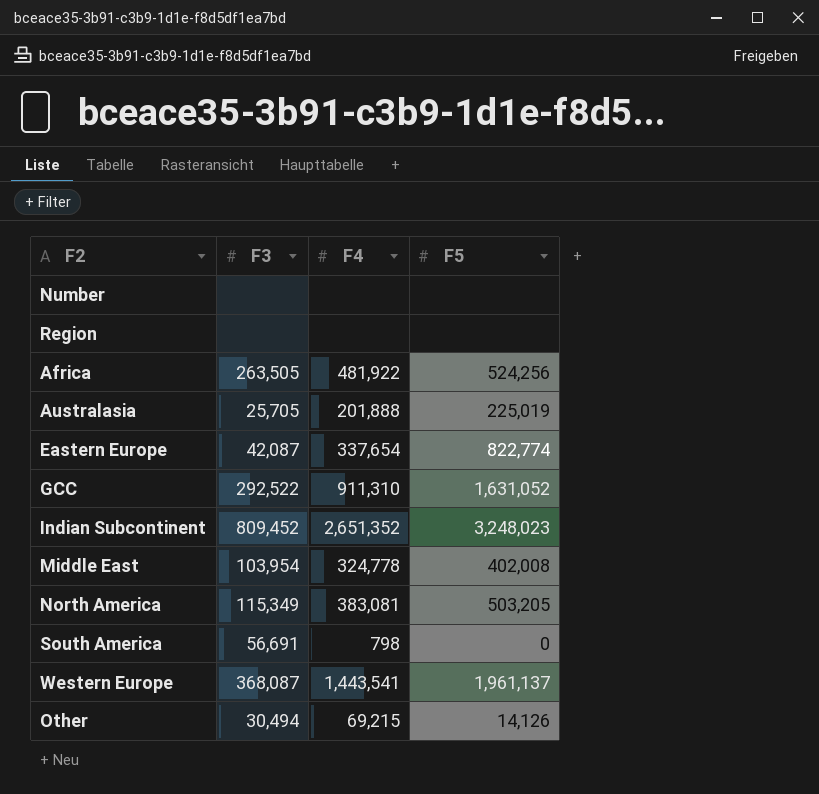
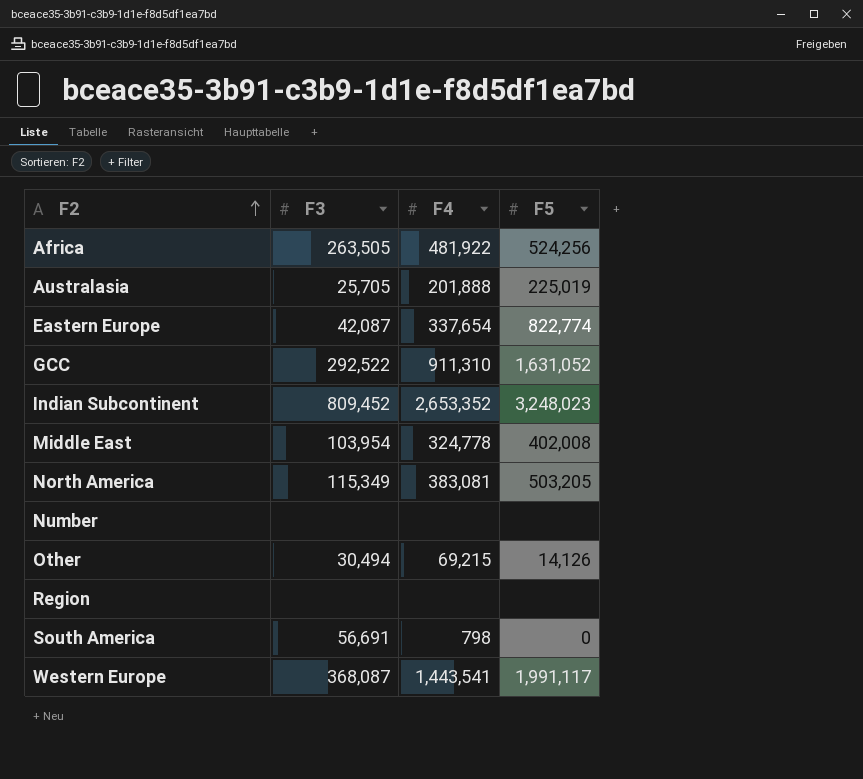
row order: none -> F2 ascending
Indian Subcontinent | F4: 2,651,352 -> 2,653,352
Western Europe | F5: 1,961,137 -> 1,991,117

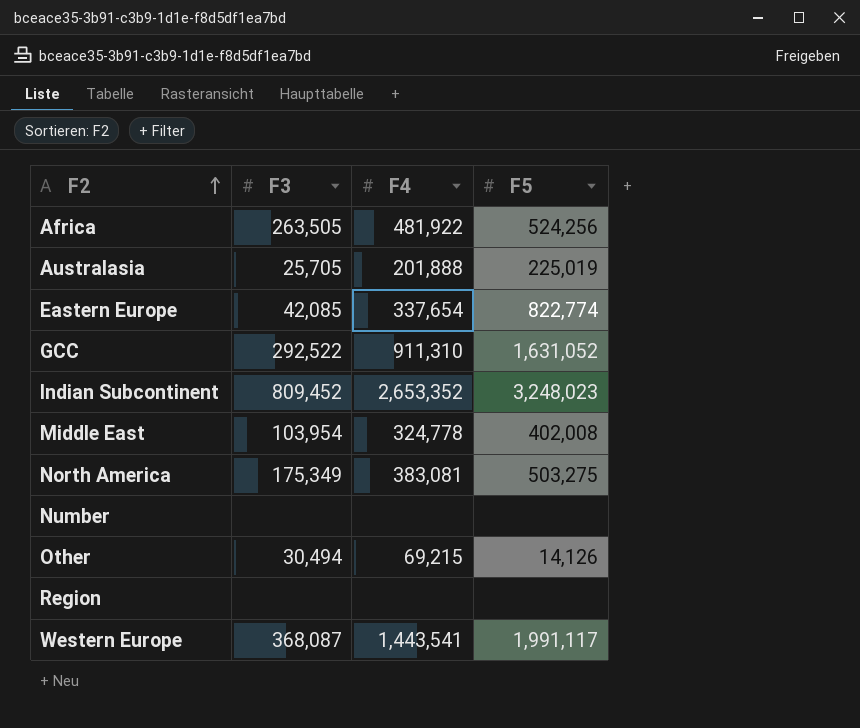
row South America: 56,691 | 798 | 0 -> none
Eastern Europe | F3: 42,087 -> 42,085
North America | F3: 115,349 -> 175,349
North America | F5: 503,205 -> 503,275

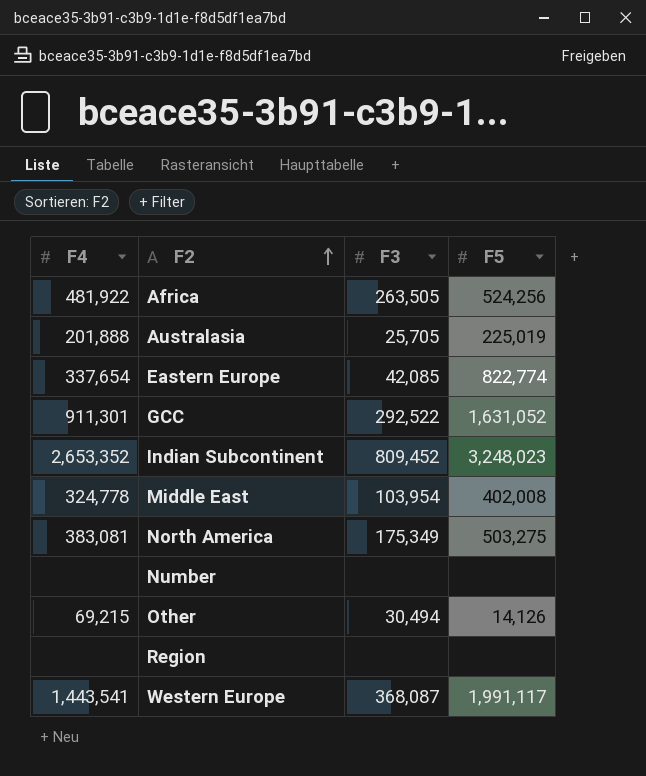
column F4 | position: 3 -> 1
GCC | F4: 911,310 -> 911,301

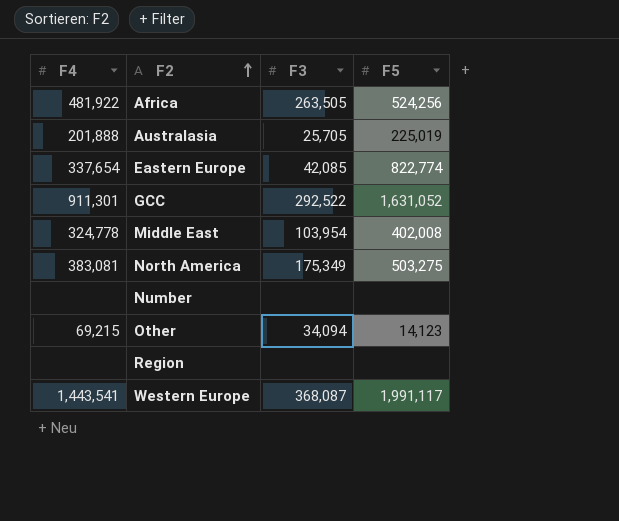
row Indian Subcontinent: 2,653,352 | 809,452 | 3,248,023 -> none
Other | F3: 30,494 -> 34,094
Other | F5: 14,126 -> 14,123

